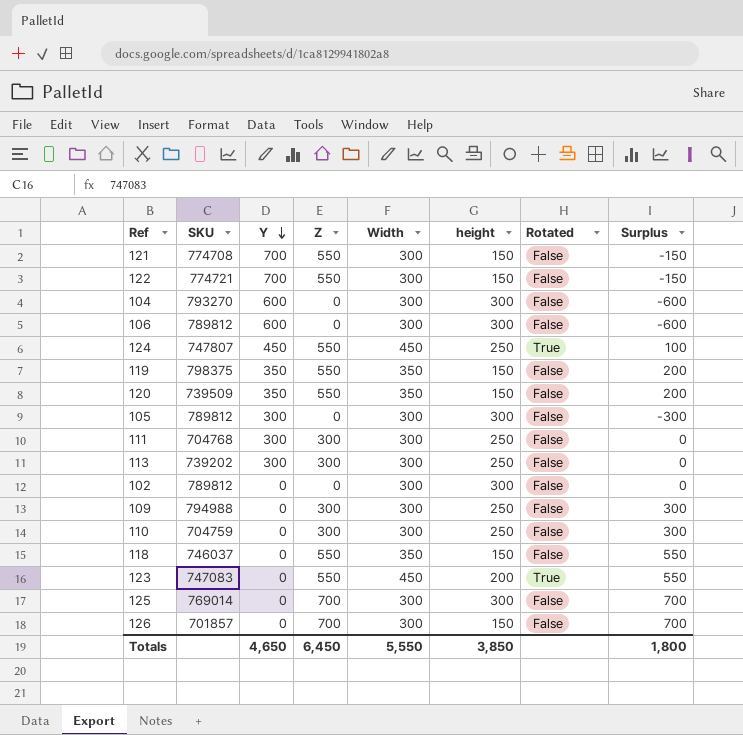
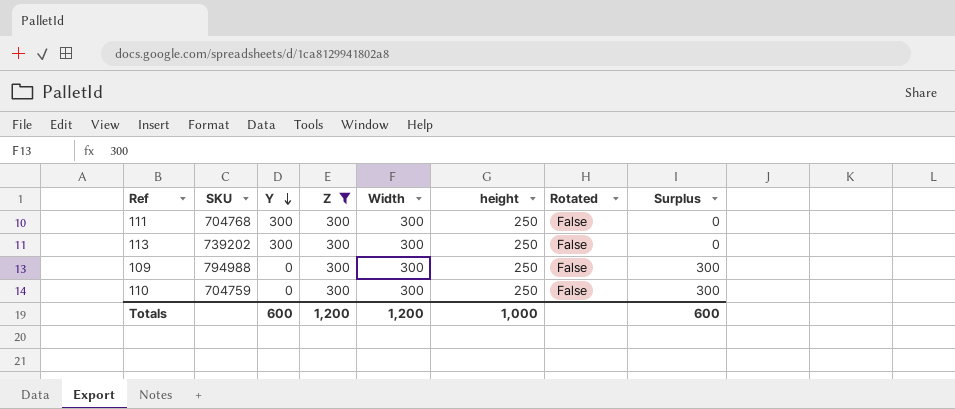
filter: none -> Z = 300
Totals | Y: 4,650 -> 600
Totals | Z: 6,450 -> 1,200
Totals | Width: 5,550 -> 1,200
Totals | height: 3,850 -> 1,000
Totals | Surplus: 1,800 -> 600

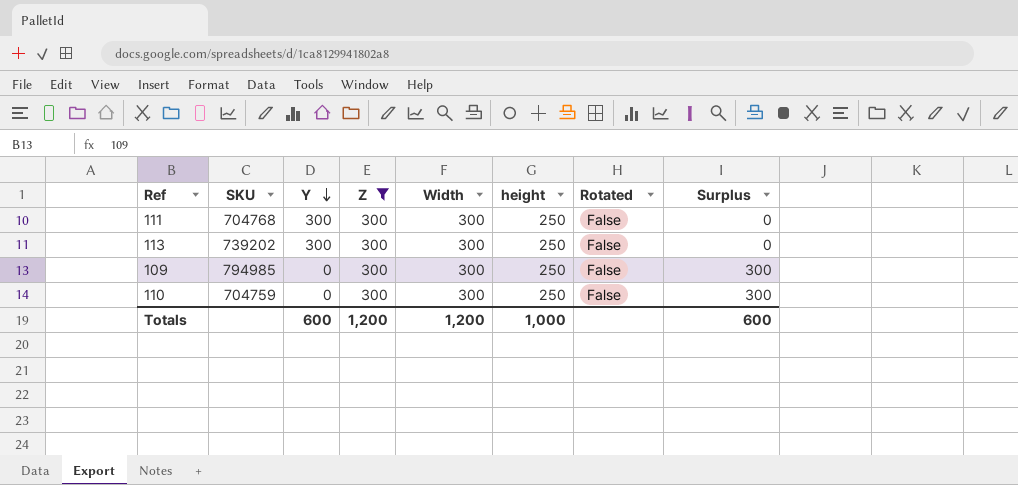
109 | SKU: 794988 -> 794985

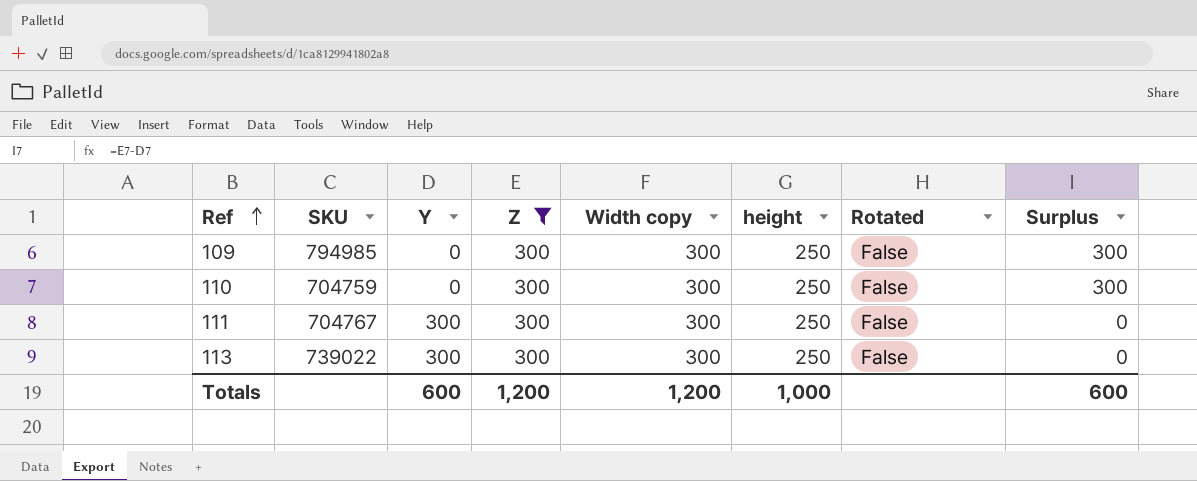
row order: Y descending -> Ref ascending
column name: Width -> Width copy
111 | SKU: 704768 -> 704767
113 | SKU: 739202 -> 739022

